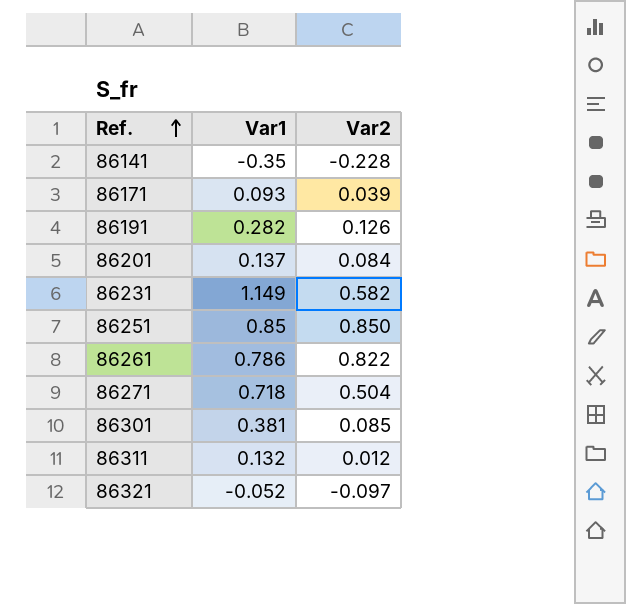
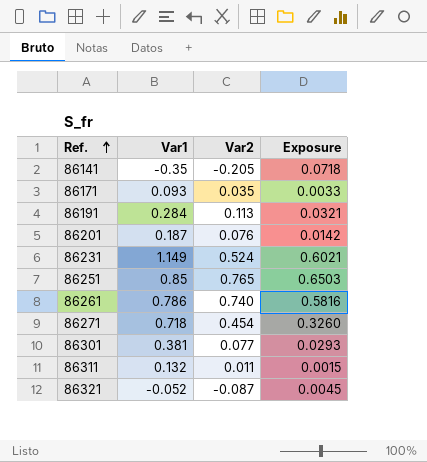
column Exposure | formula: none -> [Var1] * [Var2]
86141 | Var2: -0.228 -> -0.205
86171 | Var2: 0.039 -> 0.035
86191 | Var1: 0.282 -> 0.284
86191 | Var2: 0.126 -> 0.113
86201 | Var1: 0.137 -> 0.187
86201 | Var2: 0.084 -> 0.076
86231 | Var2: 0.582 -> 0.524
86251 | Var2: 0.850 -> 0.765
86261 | Var2: 0.822 -> 0.740
86271 | Var2: 0.504 -> 0.454
86301 | Var2: 0.085 -> 0.077
86311 | Var2: 0.012 -> 0.011
86321 | Var2: -0.097 -> -0.087

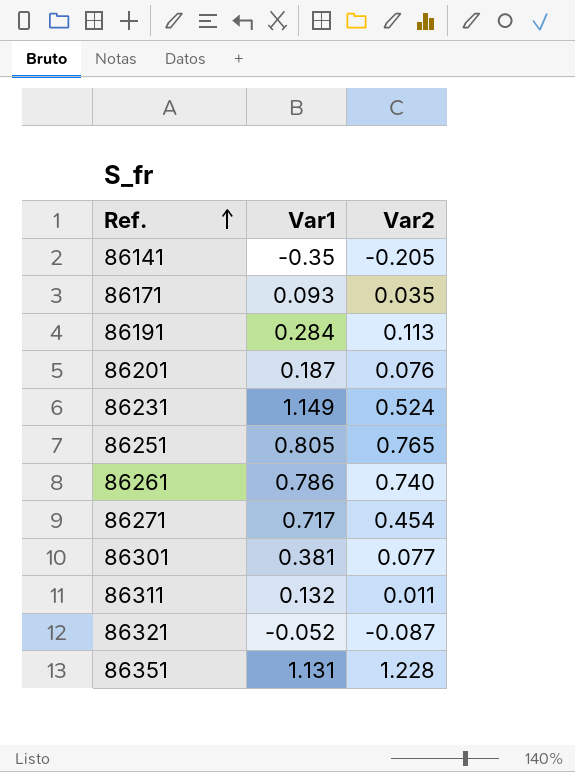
column Exposure | formula: [Var1] * [Var2] -> none
86251 | Var1: 0.85 -> 0.805
86271 | Var1: 0.718 -> 0.717
row 86351: none -> 1.131 | 1.228

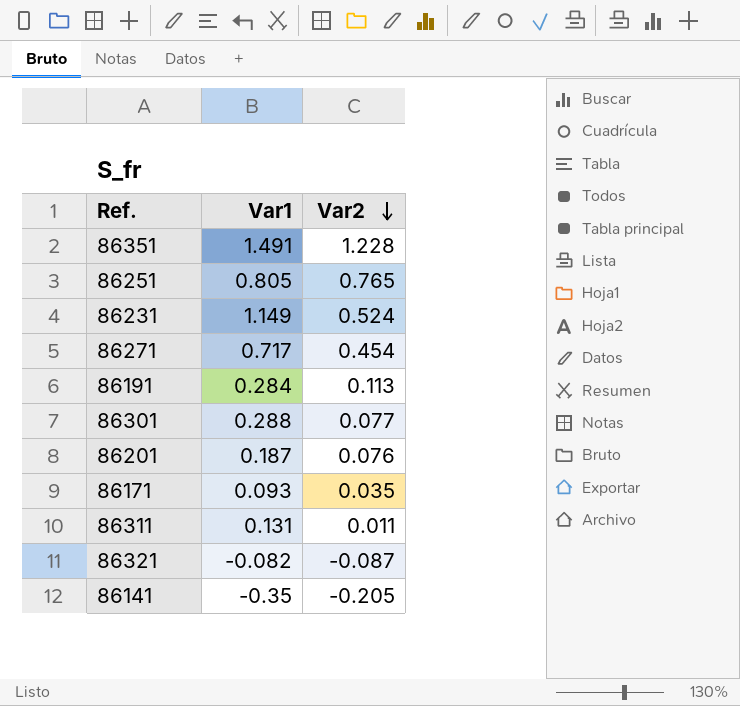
row order: Ref. ascending -> Var2 descending
row 86261: 0.786 | 0.740 -> none
86351 | Var1: 1.131 -> 1.491
86301 | Var1: 0.381 -> 0.288
86311 | Var1: 0.132 -> 0.131
86321 | Var1: -0.052 -> -0.082

